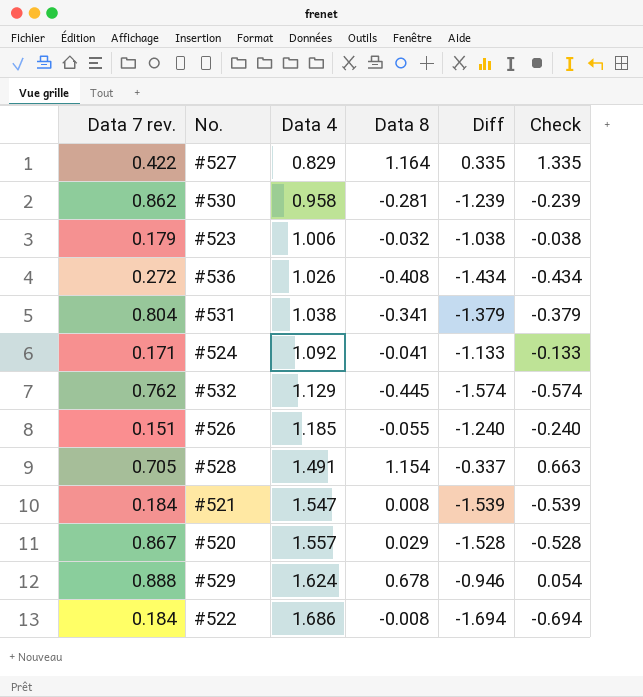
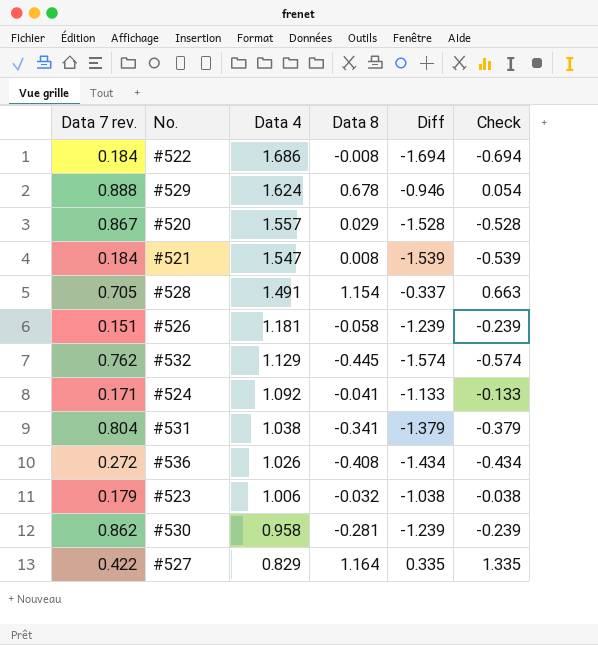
row order: Data 4 ascending -> Data 4 descending
#526 | Data 4: 1.185 -> 1.181
#526 | Data 8: -0.055 -> -0.058
#526 | Diff: -1.240 -> -1.239
#526 | Check: -0.240 -> -0.239

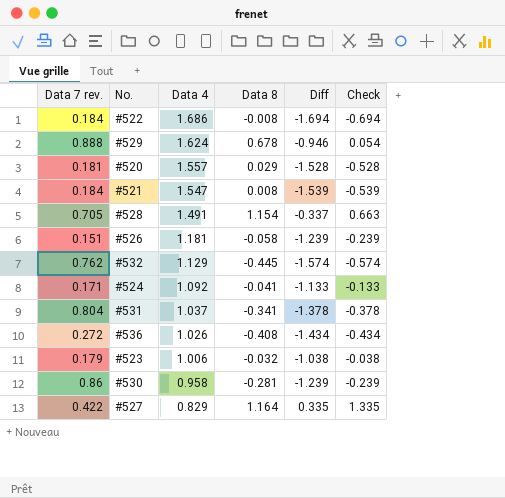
#520 | Data 7 rev.: 0.867 -> 0.181
#531 | Data 4: 1.038 -> 1.037
#531 | Diff: -1.379 -> -1.378
#531 | Check: -0.379 -> -0.378
#530 | Data 7 rev.: 0.862 -> 0.86

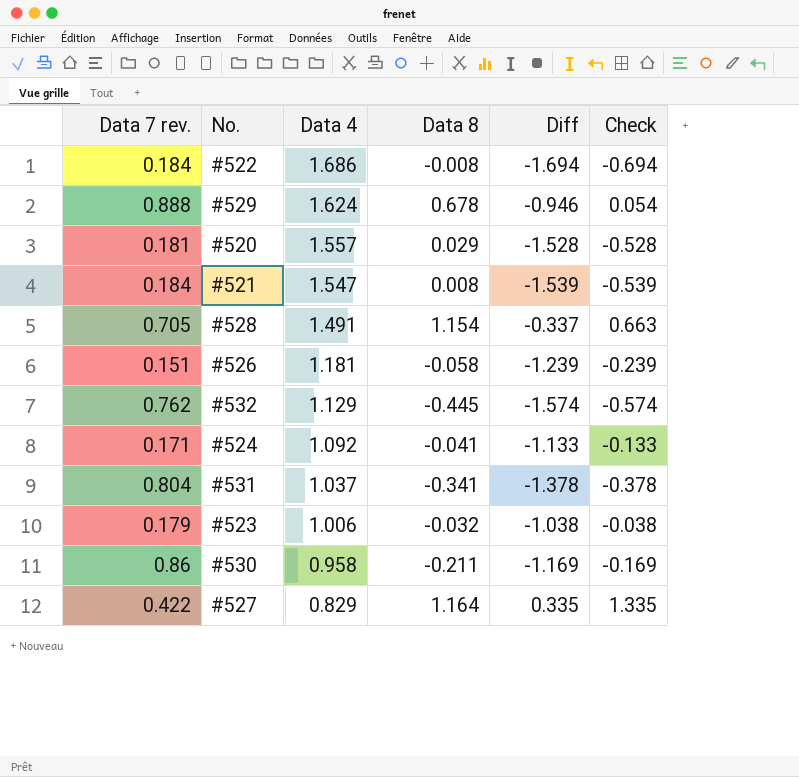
row #536: 0.272 | 1.026 | -0.408 | -1.434 | -0.434 -> none
#530 | Data 8: -0.281 -> -0.211
#530 | Diff: -1.239 -> -1.169
#530 | Check: -0.239 -> -0.169

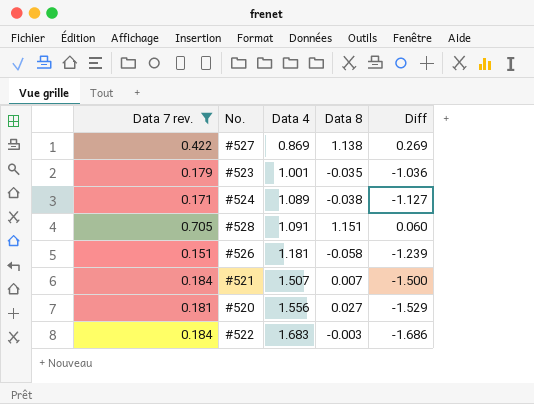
filter: none -> Data 7 rev. <= 0.705
row order: Data 4 descending -> Data 4 ascending
column Check | formula: [Diff] + 1 -> none
#527 | Data 4: 0.829 -> 0.869
#527 | Data 8: 1.164 -> 1.138
#527 | Diff: 0.335 -> 0.269
#523 | Data 4: 1.006 -> 1.001
#523 | Data 8: -0.032 -> -0.035
#523 | Diff: -1.038 -> -1.036
#524 | Data 4: 1.092 -> 1.089
#524 | Data 8: -0.041 -> -0.038
#524 | Diff: -1.133 -> -1.127
#528 | Data 4: 1.491 -> 1.091
#528 | Data 8: 1.154 -> 1.151
#528 | Diff: -0.337 -> 0.060
#521 | Data 4: 1.547 -> 1.507
#521 | Data 8: 0.008 -> 0.007
#521 | Diff: -1.539 -> -1.500
#520 | Data 4: 1.557 -> 1.556
#520 | Data 8: 0.029 -> 0.027
#520 | Diff: -1.528 -> -1.529
#522 | Data 4: 1.686 -> 1.683
#522 | Data 8: -0.008 -> -0.003
#522 | Diff: -1.694 -> -1.686

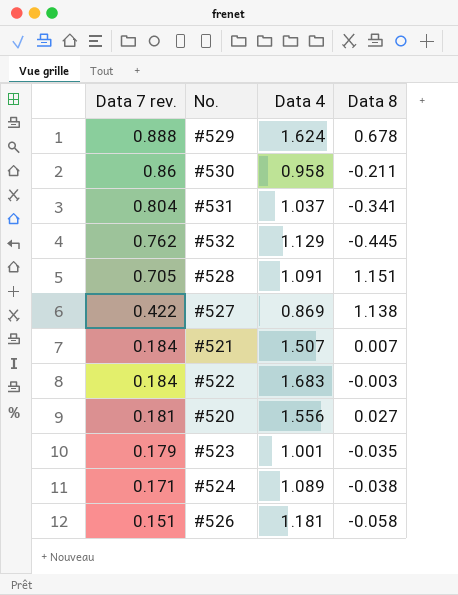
filter: Data 7 rev. <= 0.705 -> none
row order: Data 4 ascending -> Data 7 rev. descending
column Diff | formula: [Data 8] - [Data 4] -> none

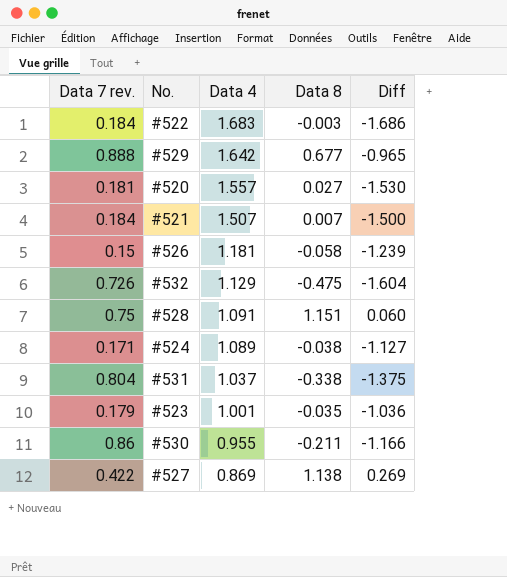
row order: Data 7 rev. descending -> Data 4 descending
column Diff | formula: none -> [Data 8] - [Data 4]
#529 | Data 4: 1.624 -> 1.642
#529 | Data 8: 0.678 -> 0.677
#520 | Data 4: 1.556 -> 1.557
#526 | Data 7 rev.: 0.151 -> 0.15
#532 | Data 7 rev.: 0.762 -> 0.726
#532 | Data 8: -0.445 -> -0.475
#528 | Data 7 rev.: 0.705 -> 0.75
#531 | Data 8: -0.341 -> -0.338
#530 | Data 4: 0.958 -> 0.955

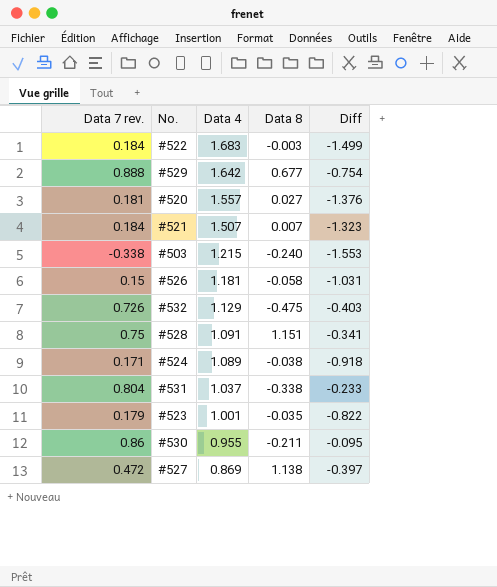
column Diff | formula: [Data 8] - [Data 4] -> [Data 7 rev.] - [Data 4]
row #503: none -> -0.338 | 1.215 | -0.240 | -1.553
#527 | Data 7 rev.: 0.422 -> 0.472

